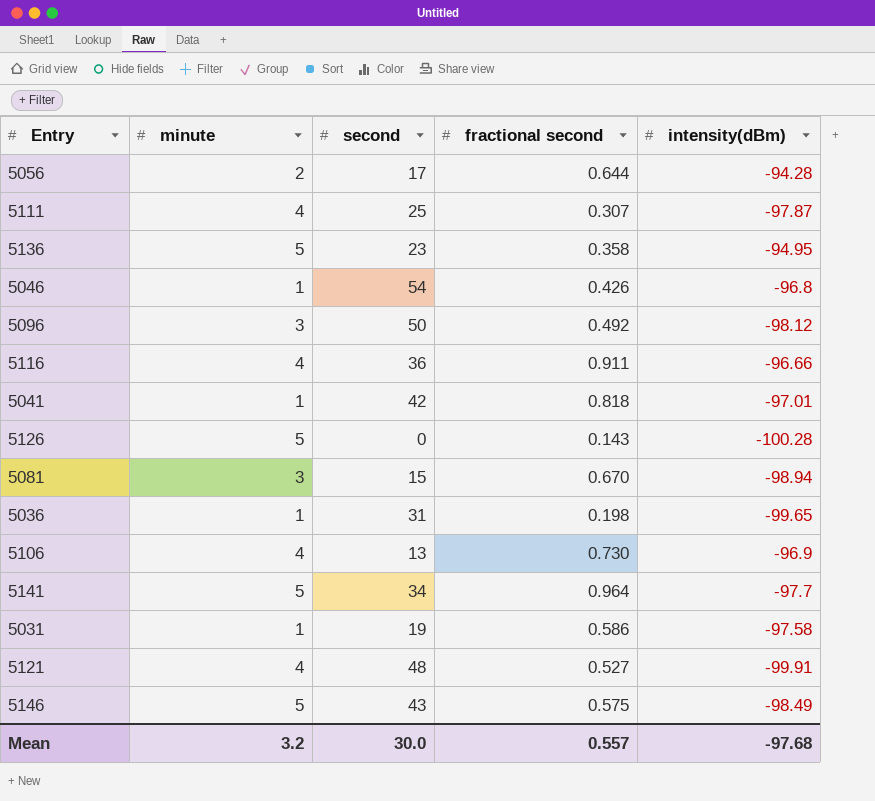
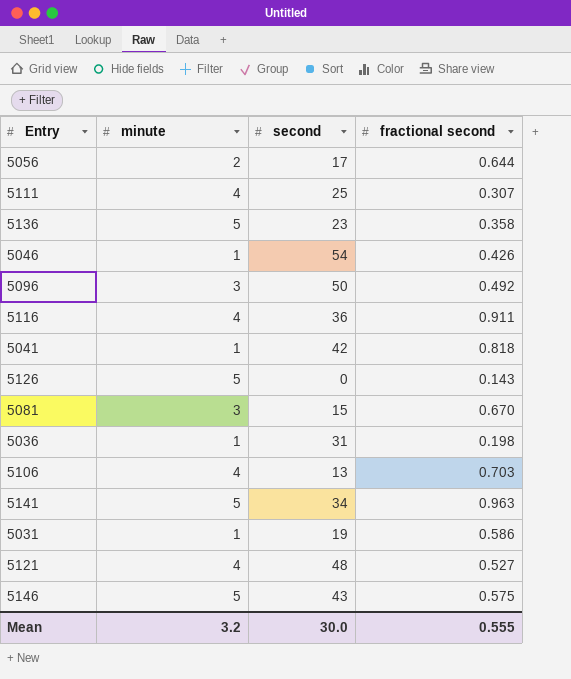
column intensity(dBm) | position: 5 -> none
5106 | fractional second: 0.730 -> 0.703
5141 | fractional second: 0.964 -> 0.963
Mean | fractional second: 0.557 -> 0.555

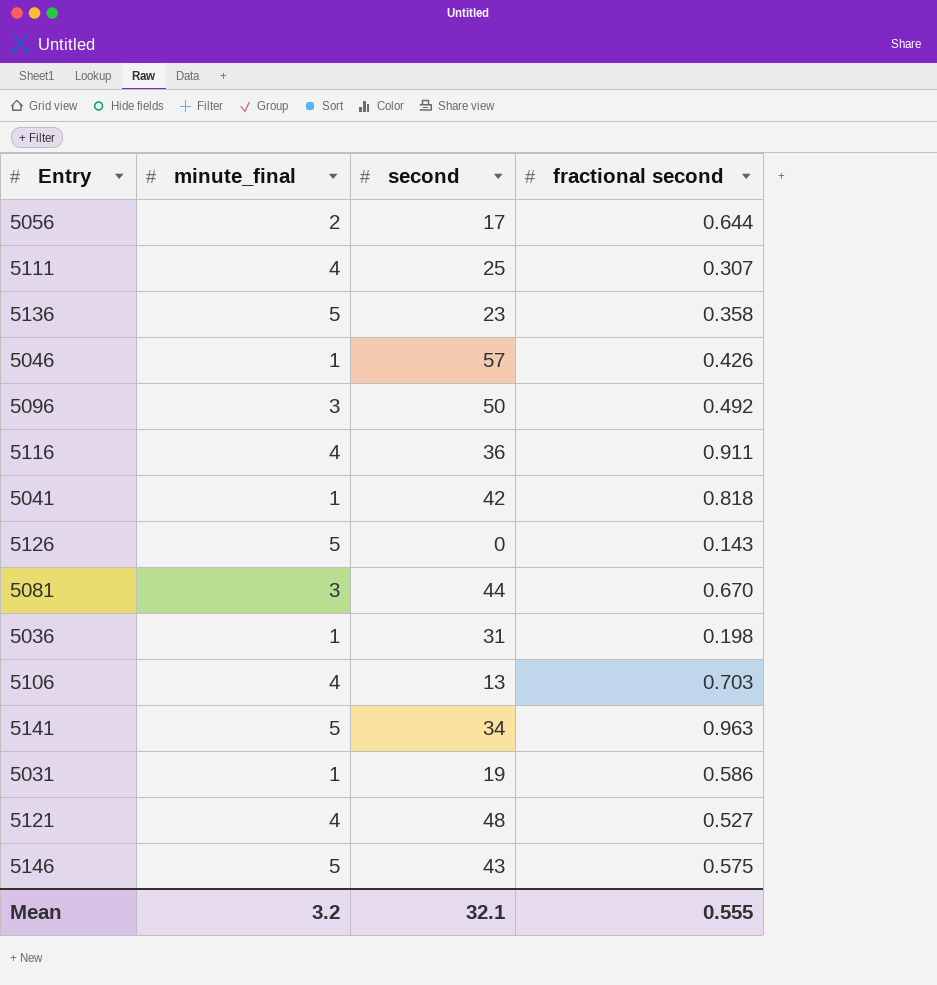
column name: minute -> minute_final
5046 | second: 54 -> 57
5081 | second: 15 -> 44
Mean | second: 30.0 -> 32.1

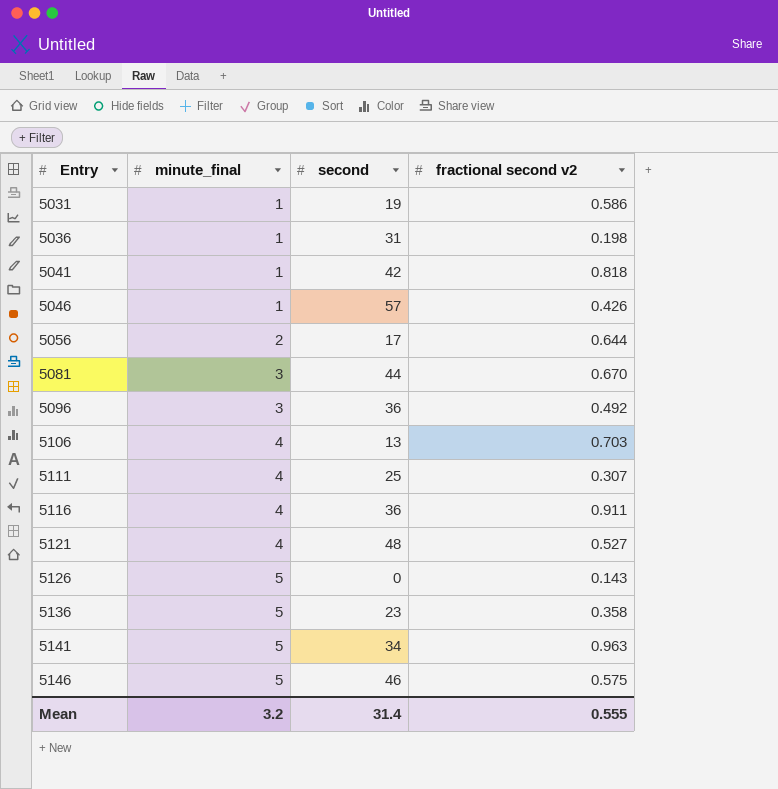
row order: none -> Entry ascending
column name: fractional second -> fractional second v2
5096 | second: 50 -> 36
5146 | second: 43 -> 46
Mean | second: 32.1 -> 31.4

